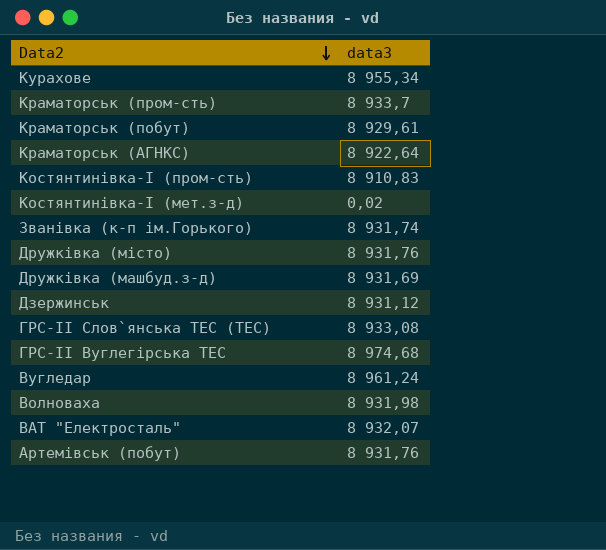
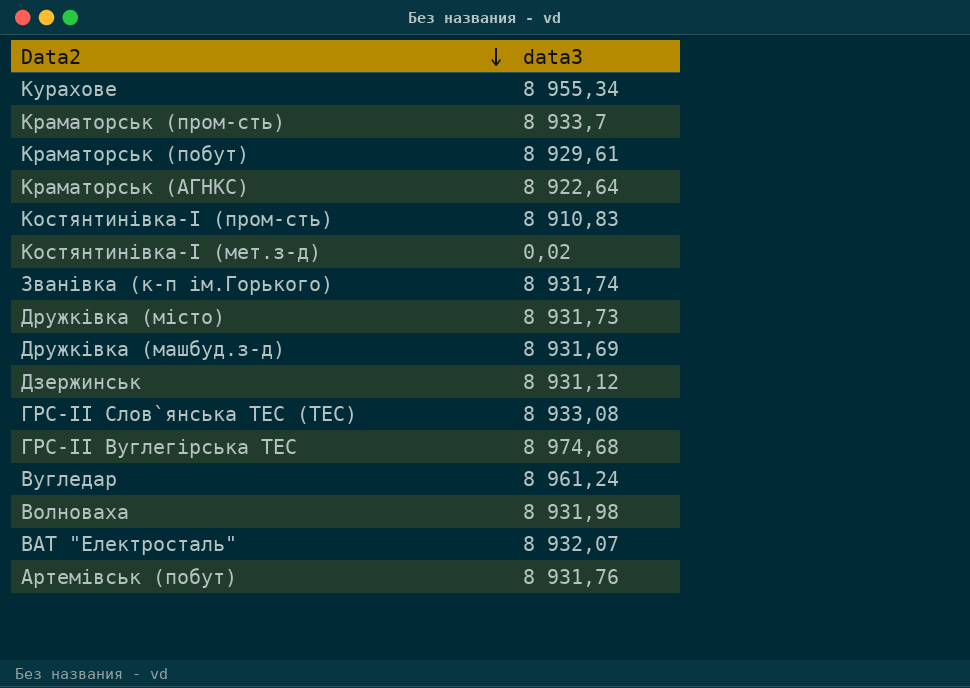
Дружківка (місто) | data3: 8 931,76 -> 8 931,73

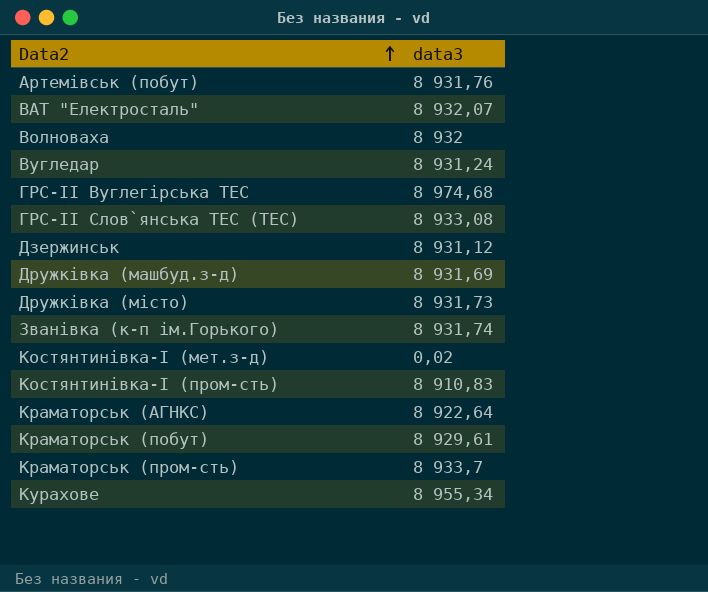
row order: Data2 descending -> Data2 ascending
Волноваха | data3: 8 931,98 -> 8 932
Вугледар | data3: 8 961,24 -> 8 931,24

